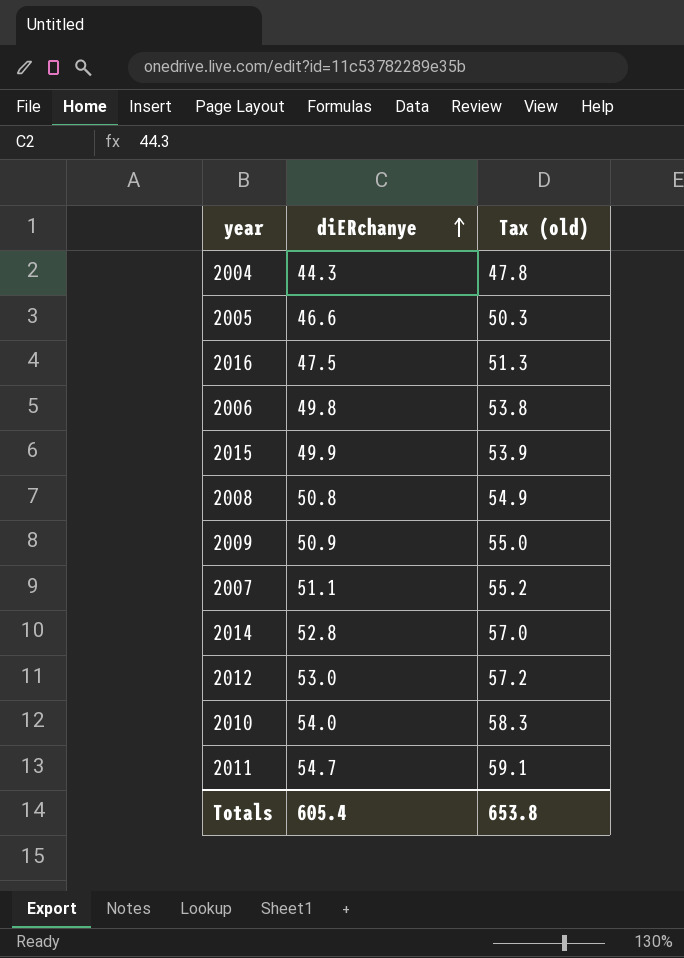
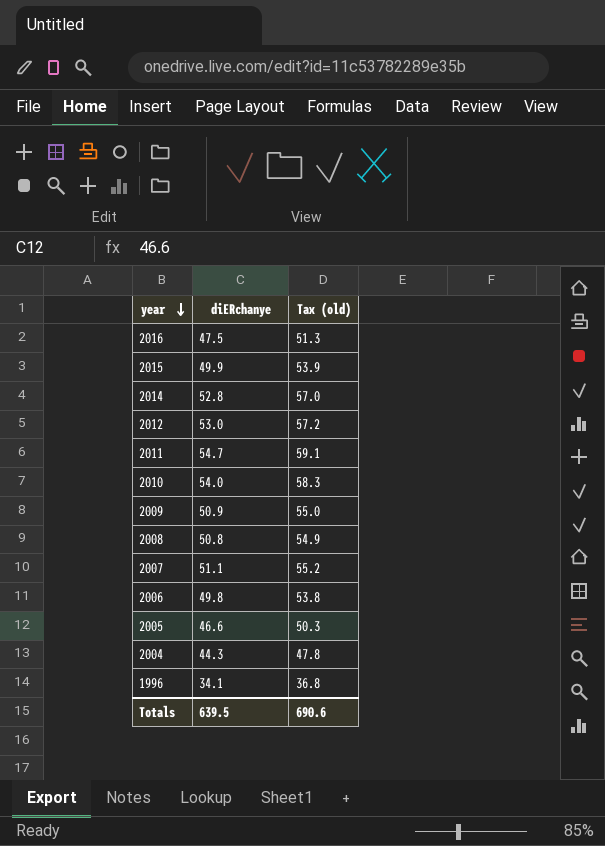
row order: diERchanye ascending -> year descending
row 1996: none -> 34.1 | 36.8
Totals | diERchanye: 605.4 -> 639.5
Totals | Tax (old): 653.8 -> 690.6

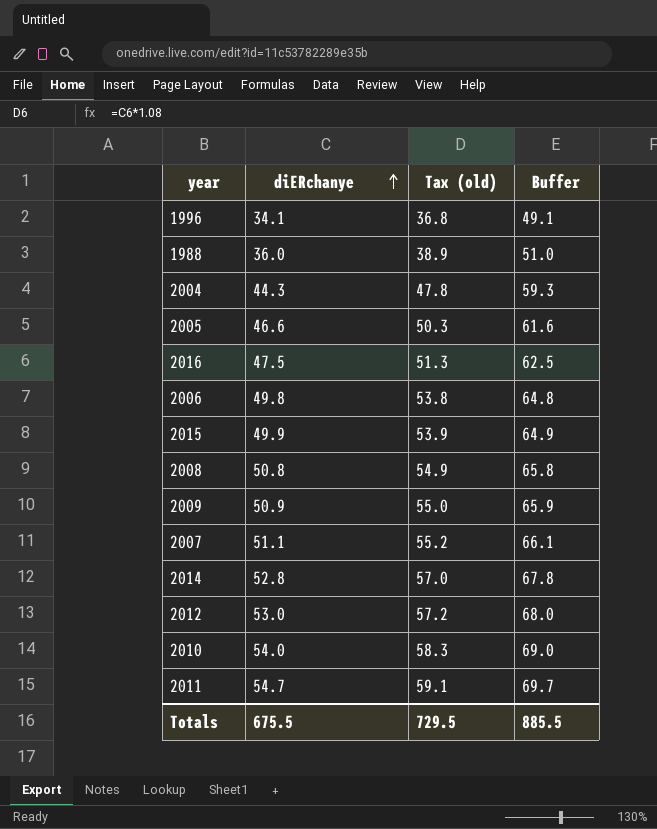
row order: year descending -> diERchanye ascending
column Buffer | formula: none -> [diERchanye] + 15
row 1988: none -> 36.0 | 38.9 | 51.0
Totals | diERchanye: 639.5 -> 675.5
Totals | Tax (old): 690.6 -> 729.5

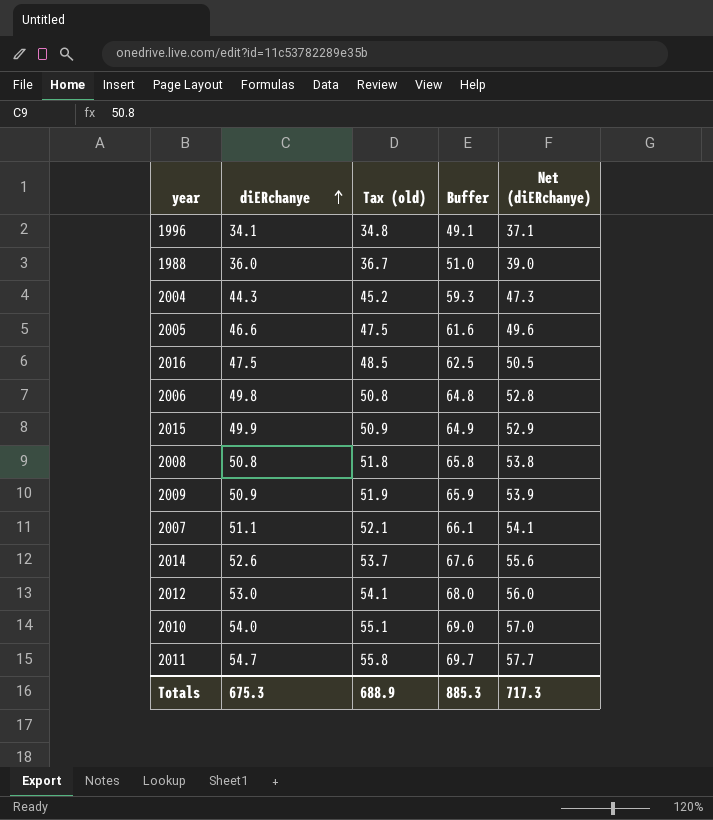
column Tax (old) | formula: [diERchanye] * 1.08 -> [diERchanye] * 1.02
column Net (diERchanye) | formula: none -> [diERchanye] + 3
2014 | diERchanye: 52.8 -> 52.6
2014 | Buffer: 67.8 -> 67.6
Totals | diERchanye: 675.5 -> 675.3
Totals | Tax (old): 729.5 -> 688.9
Totals | Buffer: 885.5 -> 885.3

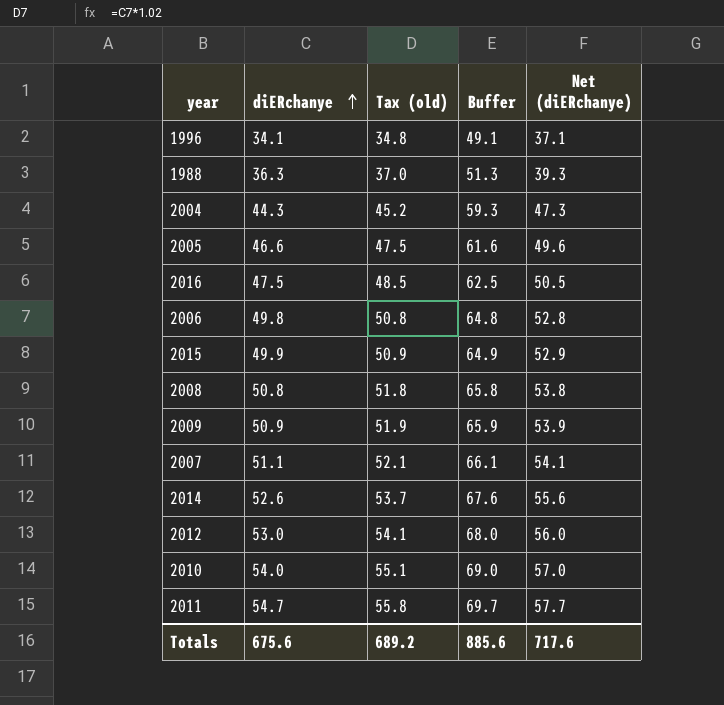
1988 | diERchanye: 36.0 -> 36.3
1988 | Tax (old): 36.7 -> 37.0
1988 | Buffer: 51.0 -> 51.3
1988 | Net (diERchanye): 39.0 -> 39.3
Totals | diERchanye: 675.3 -> 675.6
Totals | Tax (old): 688.9 -> 689.2
Totals | Buffer: 885.3 -> 885.6
Totals | Net (diERchanye): 717.3 -> 717.6

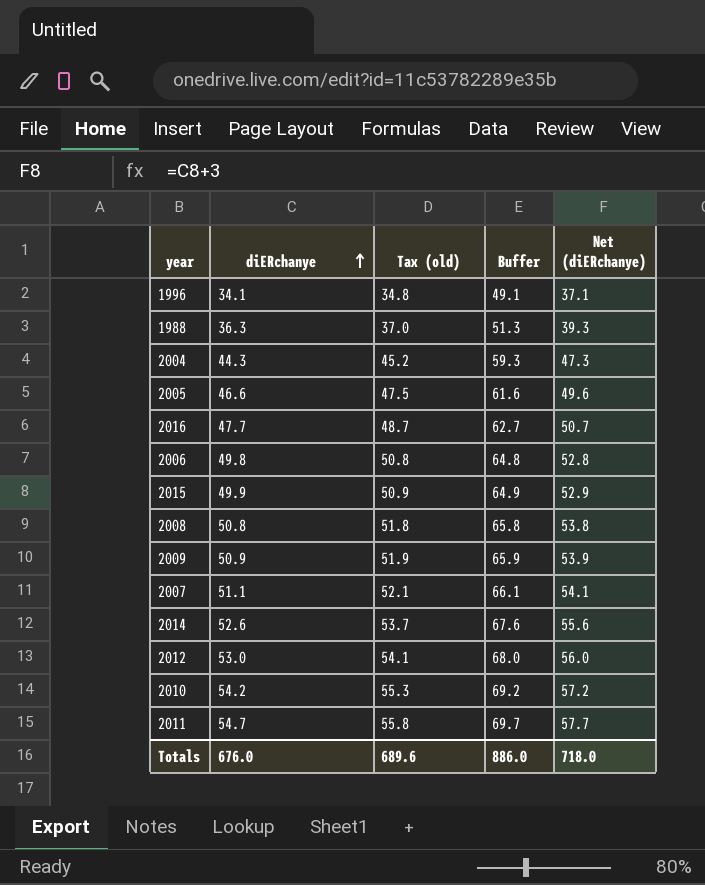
2016 | diERchanye: 47.5 -> 47.7
2016 | Tax (old): 48.5 -> 48.7
2016 | Buffer: 62.5 -> 62.7
2016 | Net (diERchanye): 50.5 -> 50.7
2010 | diERchanye: 54.0 -> 54.2
2010 | Tax (old): 55.1 -> 55.3
2010 | Buffer: 69.0 -> 69.2
2010 | Net (diERchanye): 57.0 -> 57.2
Totals | diERchanye: 675.6 -> 676.0
Totals | Tax (old): 689.2 -> 689.6
Totals | Buffer: 885.6 -> 886.0
Totals | Net (diERchanye): 717.6 -> 718.0

